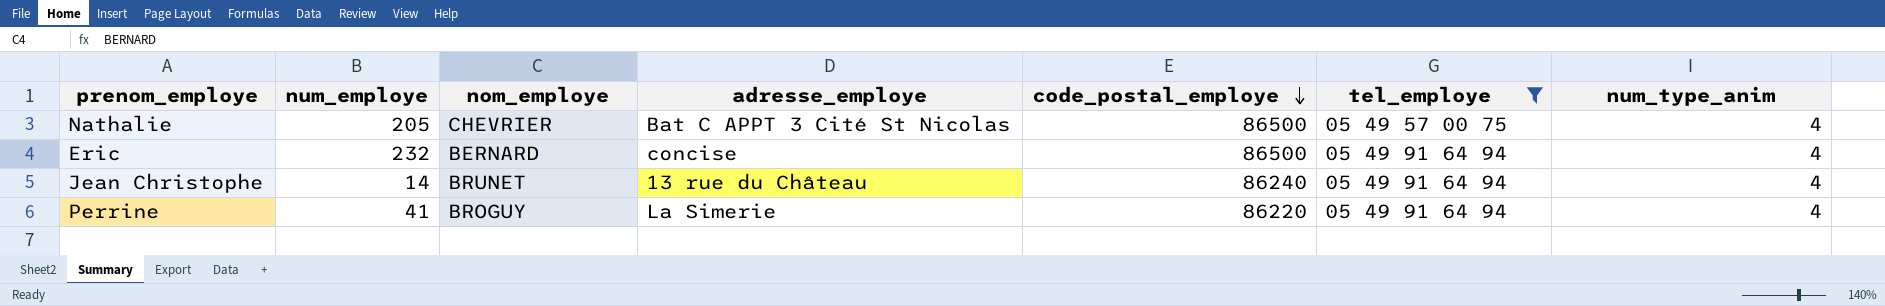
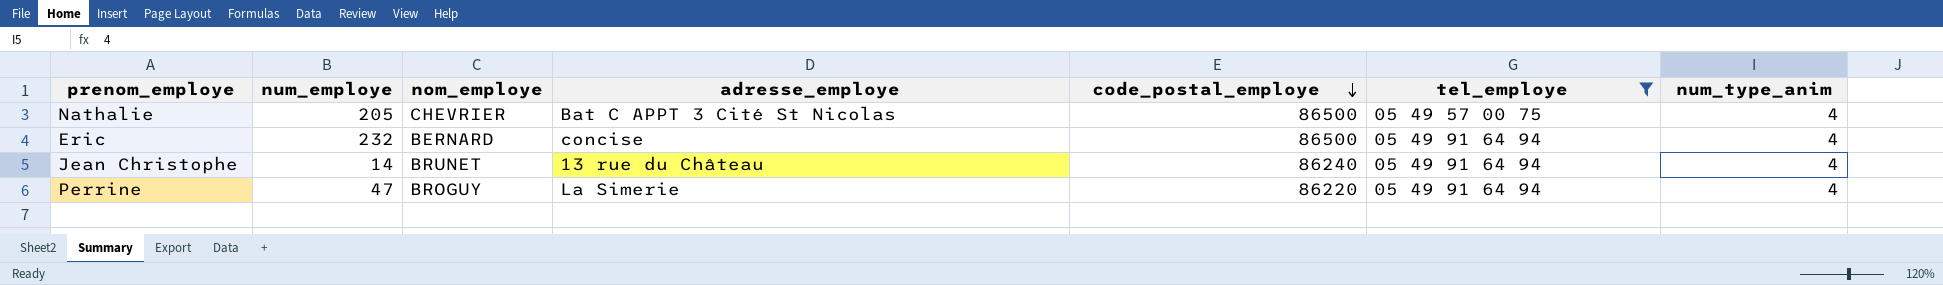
Perrine | num_employe: 41 -> 47

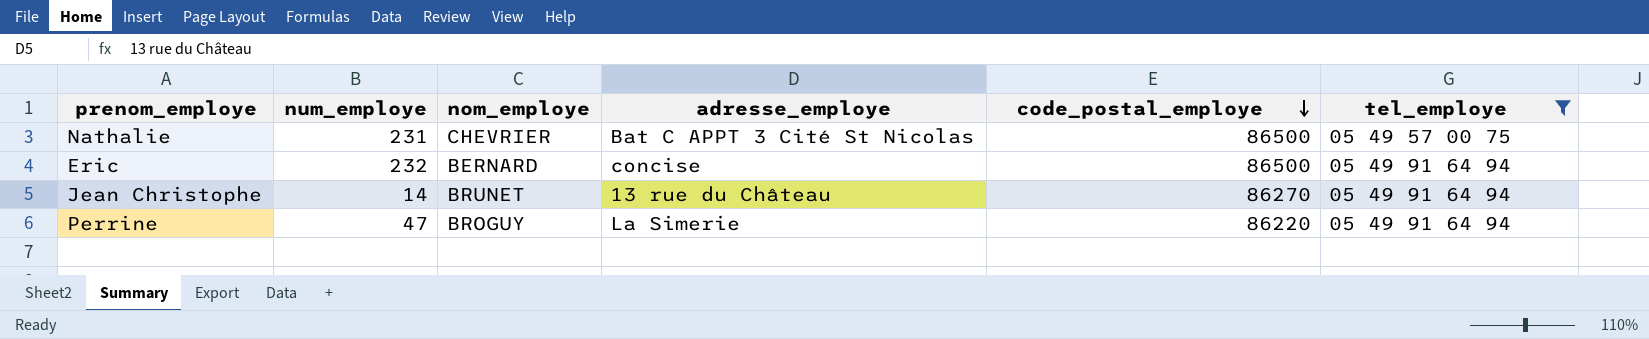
column num_type_anim | position: 7 -> none
Nathalie | num_employe: 205 -> 231
Jean Christophe | code_postal_employe: 86240 -> 86270

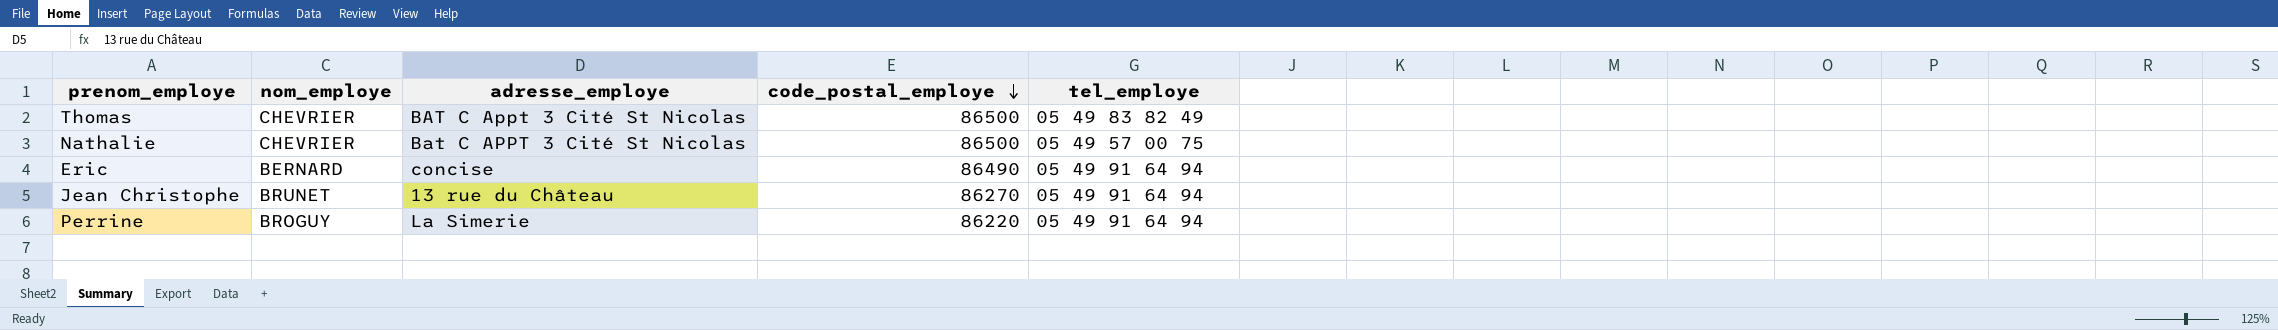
filter: tel_employe != 05 49 83 82 49 -> none
column num_employe | position: 2 -> none
Eric | code_postal_employe: 86500 -> 86490

